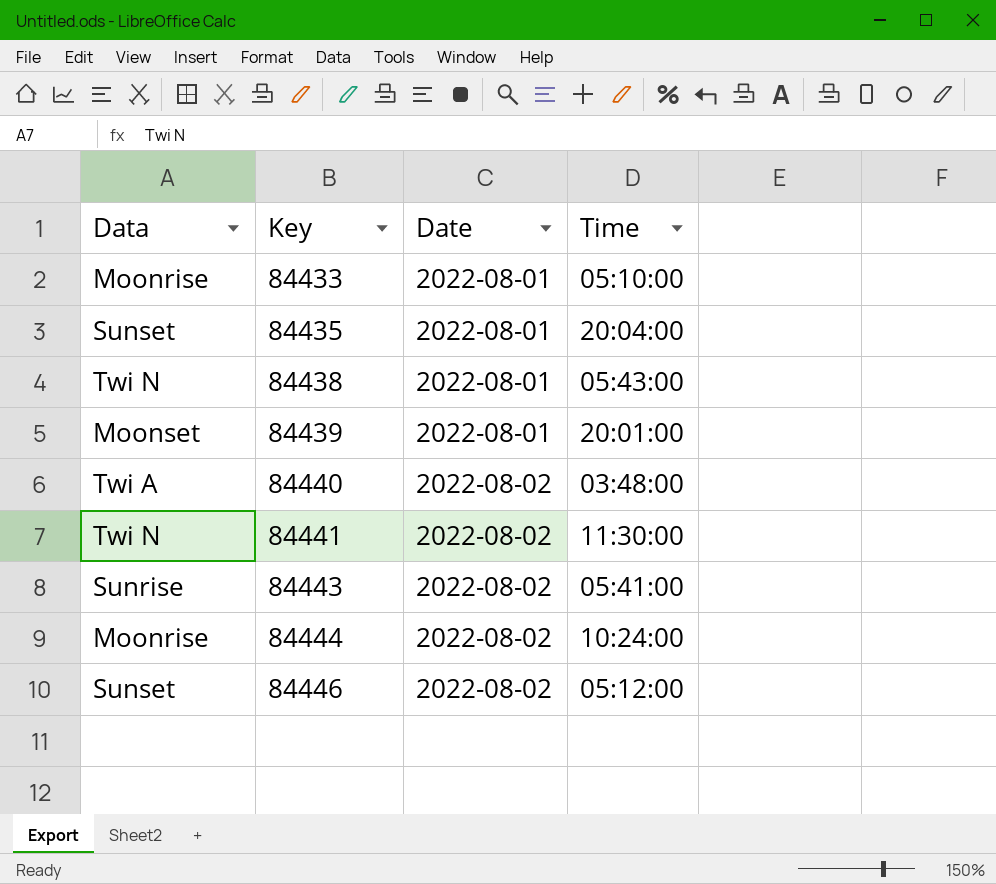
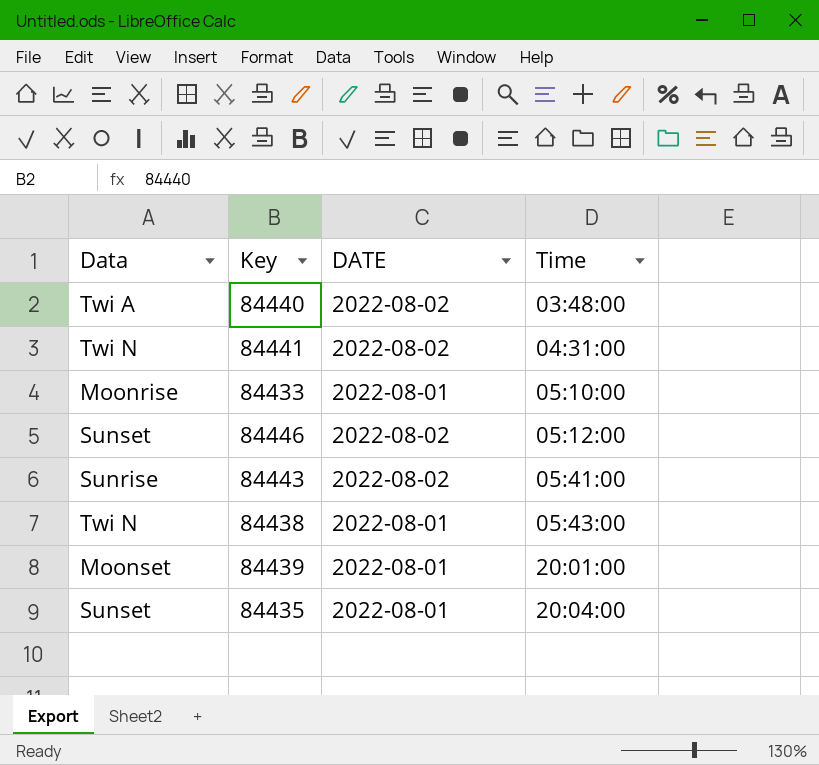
row order: Key ascending -> Time ascending
column name: Date -> DATE
row 84444: Moonrise | 2022-08-02 | 10:24:00 -> none
84441 | Time: 11:30:00 -> 04:31:00

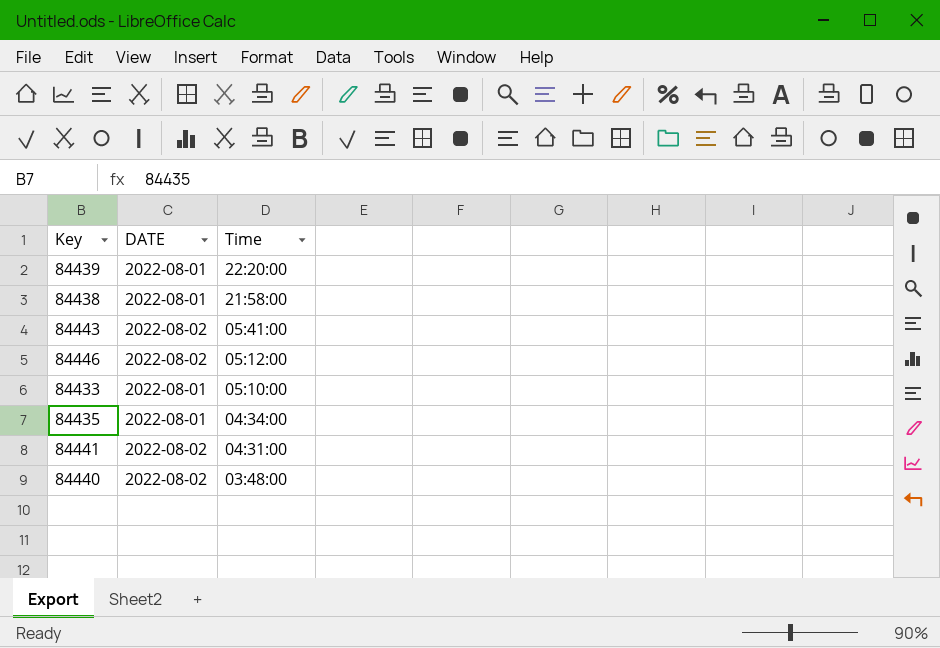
row order: Time ascending -> Time descending
column Data | position: 1 -> none
84439 | Time: 20:01:00 -> 22:20:00
84438 | Time: 05:43:00 -> 21:58:00
84435 | Time: 20:04:00 -> 04:34:00

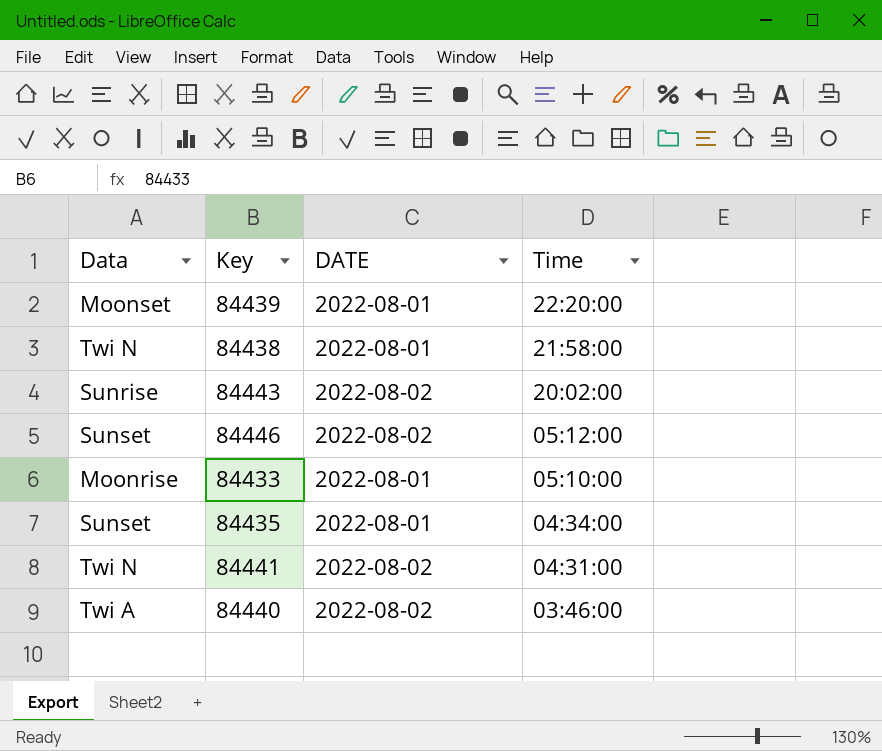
column Data | position: none -> 1
84443 | Time: 05:41:00 -> 20:02:00
84440 | Time: 03:48:00 -> 03:46:00

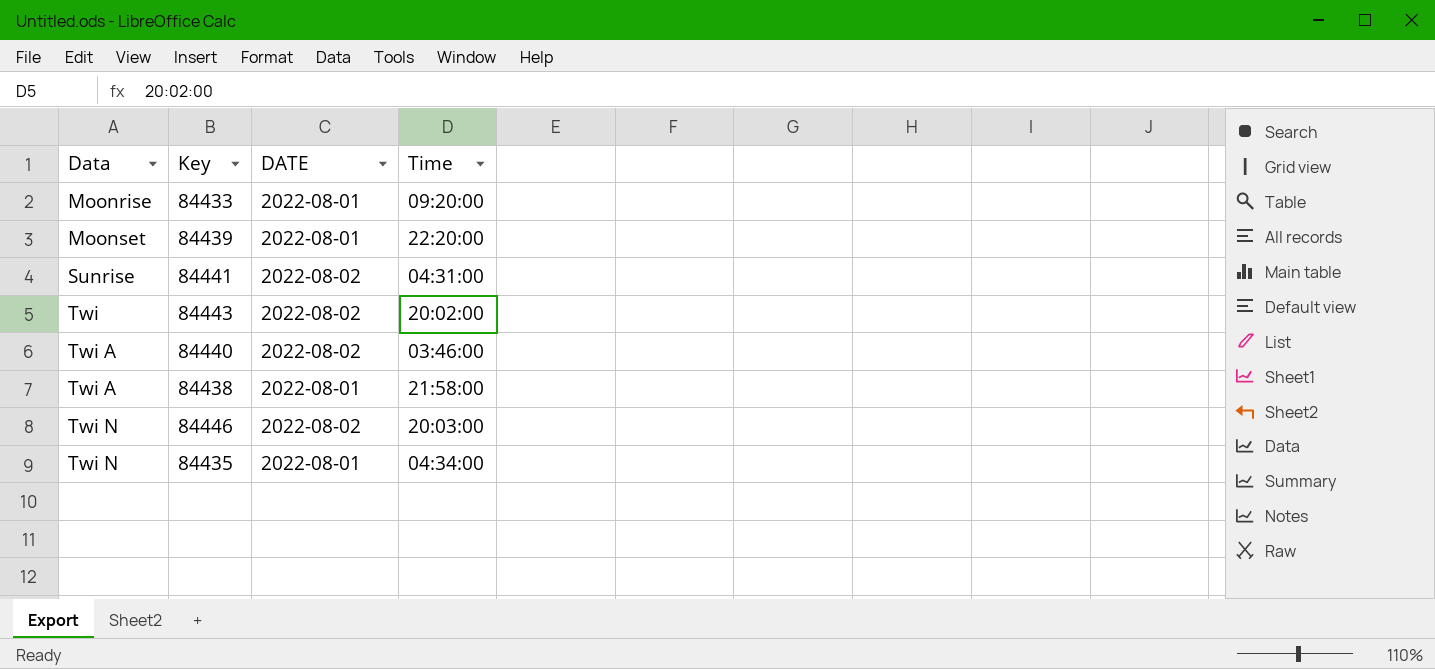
row order: Time descending -> Data ascending
84433 | Time: 05:10:00 -> 09:20:00
84441 | Data: Twi N -> Sunrise
84443 | Data: Sunrise -> Twi
84438 | Data: Twi N -> Twi A
84446 | Data: Sunset -> Twi N
84446 | Time: 05:12:00 -> 20:03:00
84435 | Data: Sunset -> Twi N

